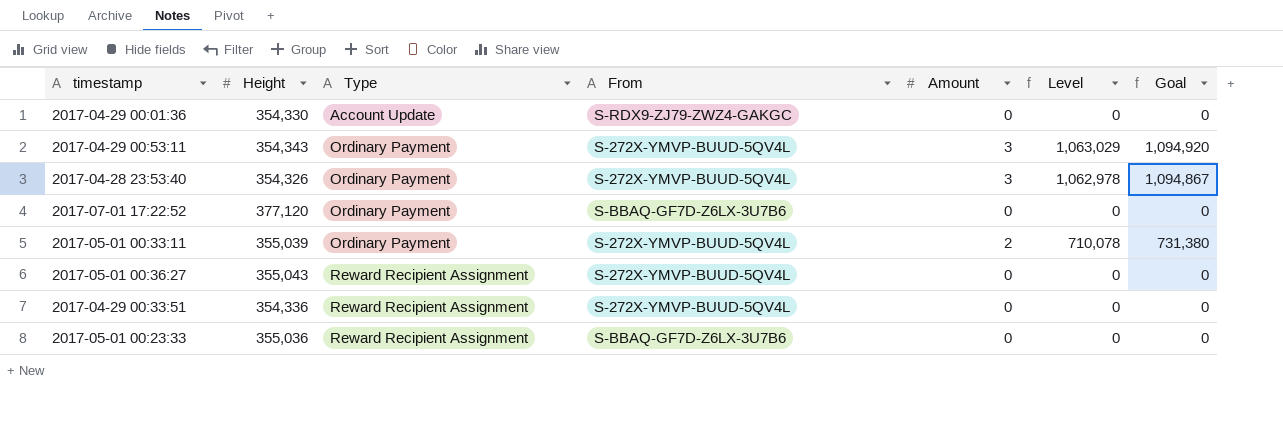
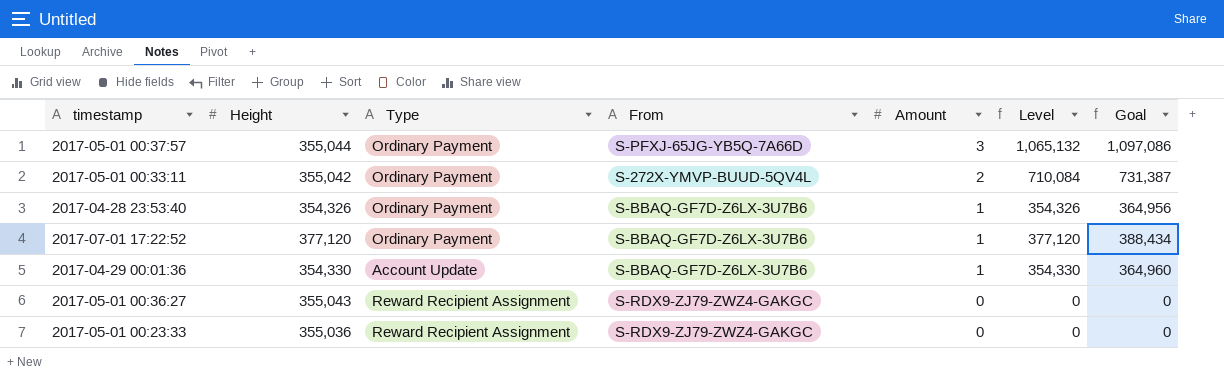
row order: Type ascending -> Amount descending
row 2017-04-29 00:53:11: 354,343 | Ordinary Payment | S-272X-YMVP-BUUD-5QV4L | 3 | 1,063,029 | 1,094,920 -> none
row 2017-04-29 00:33:51: 354,336 | Reward Recipient Assignment | S-272X-YMVP-BUUD-5QV4L | 0 | 0 | 0 -> none
row 2017-05-01 00:37:57: none -> 355,044 | Ordinary Payment | S-PFXJ-65JG-YB5Q-7A66D | 3 | 1,065,132 | 1,097,086
2017-05-01 00:33:11 | Height: 355,039 -> 355,042
2017-05-01 00:33:11 | Level: 710,078 -> 710,084
2017-05-01 00:33:11 | Goal: 731,380 -> 731,387
2017-04-28 23:53:40 | From: S-272X-YMVP-BUUD-5QV4L -> S-BBAQ-GF7D-Z6LX-3U7B6
2017-04-28 23:53:40 | Amount: 3 -> 1
2017-04-28 23:53:40 | Level: 1,062,978 -> 354,326
2017-04-28 23:53:40 | Goal: 1,094,867 -> 364,956
2017-07-01 17:22:52 | Amount: 0 -> 1
2017-07-01 17:22:52 | Level: 0 -> 377,120
2017-07-01 17:22:52 | Goal: 0 -> 388,434
2017-04-29 00:01:36 | From: S-RDX9-ZJ79-ZWZ4-GAKGC -> S-BBAQ-GF7D-Z6LX-3U7B6
2017-04-29 00:01:36 | Amount: 0 -> 1
2017-04-29 00:01:36 | Level: 0 -> 354,330
2017-04-29 00:01:36 | Goal: 0 -> 364,960
2017-05-01 00:36:27 | From: S-272X-YMVP-BUUD-5QV4L -> S-RDX9-ZJ79-ZWZ4-GAKGC
2017-05-01 00:23:33 | From: S-BBAQ-GF7D-Z6LX-3U7B6 -> S-RDX9-ZJ79-ZWZ4-GAKGC

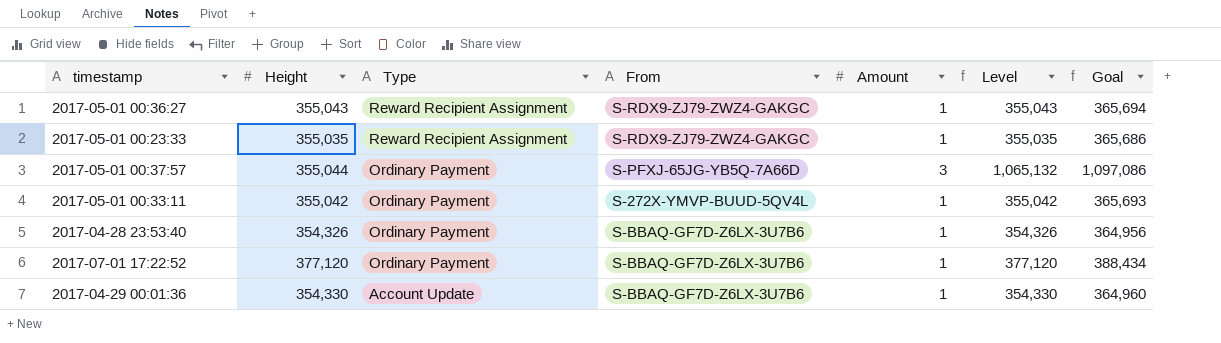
row order: Amount descending -> Type descending
2017-05-01 00:36:27 | Amount: 0 -> 1
2017-05-01 00:36:27 | Level: 0 -> 355,043
2017-05-01 00:36:27 | Goal: 0 -> 365,694
2017-05-01 00:23:33 | Height: 355,036 -> 355,035
2017-05-01 00:23:33 | Amount: 0 -> 1
2017-05-01 00:23:33 | Level: 0 -> 355,035
2017-05-01 00:23:33 | Goal: 0 -> 365,686
2017-05-01 00:33:11 | Amount: 2 -> 1
2017-05-01 00:33:11 | Level: 710,084 -> 355,042
2017-05-01 00:33:11 | Goal: 731,387 -> 365,693

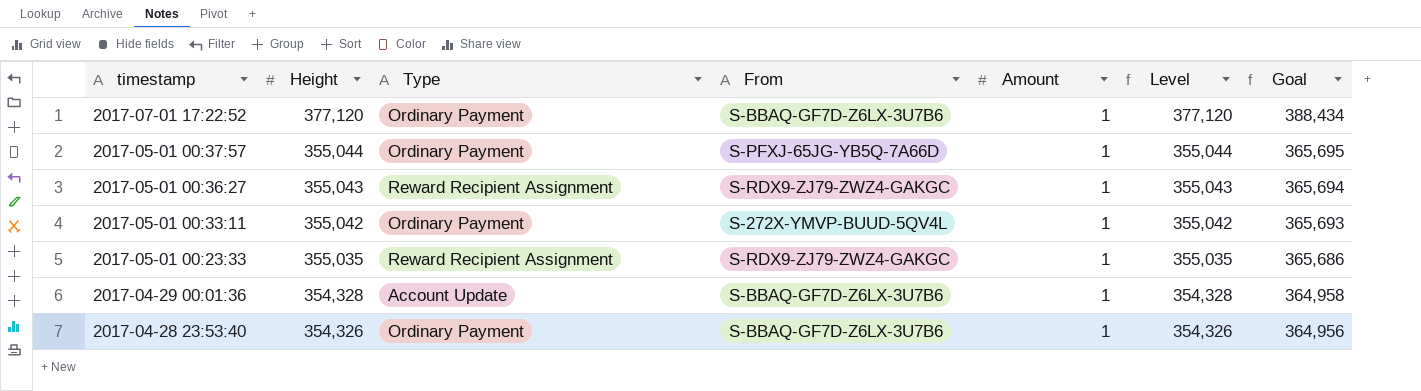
row order: Type descending -> timestamp descending
2017-05-01 00:37:57 | Amount: 3 -> 1
2017-05-01 00:37:57 | Level: 1,065,132 -> 355,044
2017-05-01 00:37:57 | Goal: 1,097,086 -> 365,695
2017-04-29 00:01:36 | Height: 354,330 -> 354,328
2017-04-29 00:01:36 | Level: 354,330 -> 354,328
2017-04-29 00:01:36 | Goal: 364,960 -> 364,958

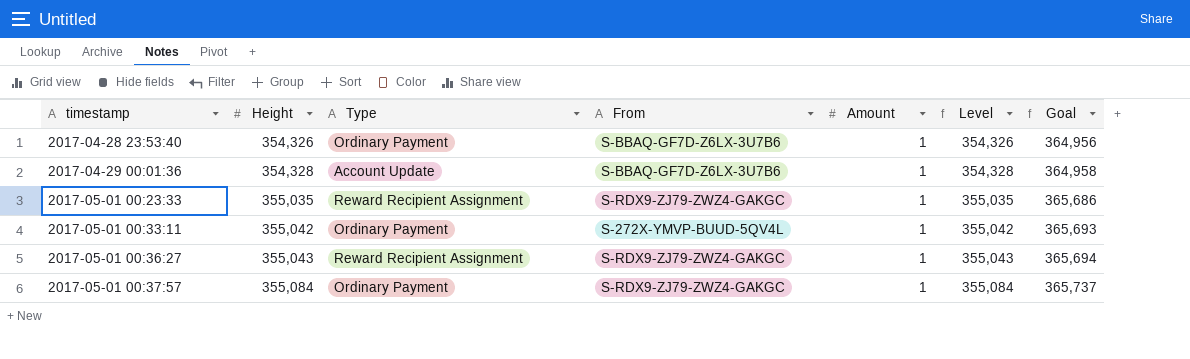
row order: timestamp descending -> timestamp ascending
row 2017-07-01 17:22:52: 377,120 | Ordinary Payment | S-BBAQ-GF7D-Z6LX-3U7B6 | 1 | 377,120 | 388,434 -> none
2017-05-01 00:37:57 | Height: 355,044 -> 355,084
2017-05-01 00:37:57 | From: S-PFXJ-65JG-YB5Q-7A66D -> S-RDX9-ZJ79-ZWZ4-GAKGC
2017-05-01 00:37:57 | Level: 355,044 -> 355,084
2017-05-01 00:37:57 | Goal: 365,695 -> 365,737

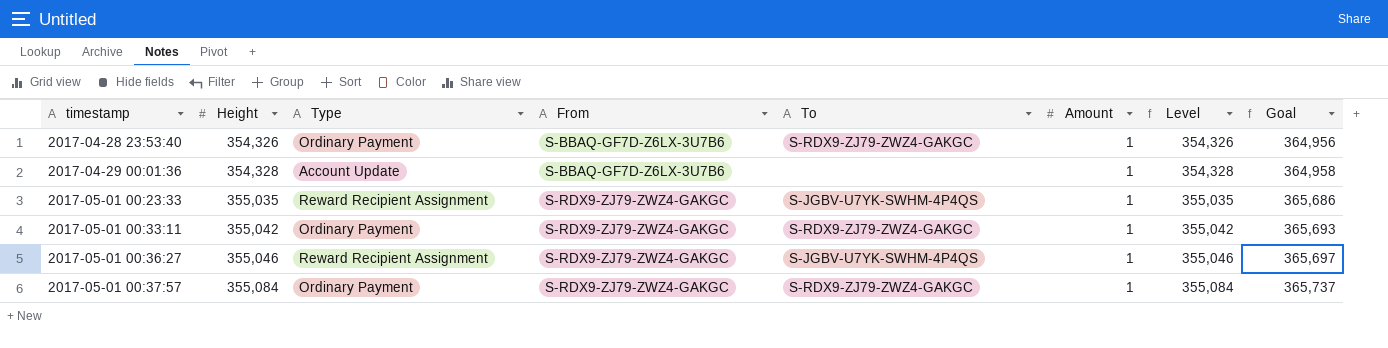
column To | position: none -> 5
2017-05-01 00:33:11 | From: S-272X-YMVP-BUUD-5QV4L -> S-RDX9-ZJ79-ZWZ4-GAKGC
2017-05-01 00:36:27 | Height: 355,043 -> 355,046
2017-05-01 00:36:27 | Level: 355,043 -> 355,046
2017-05-01 00:36:27 | Goal: 365,694 -> 365,697

